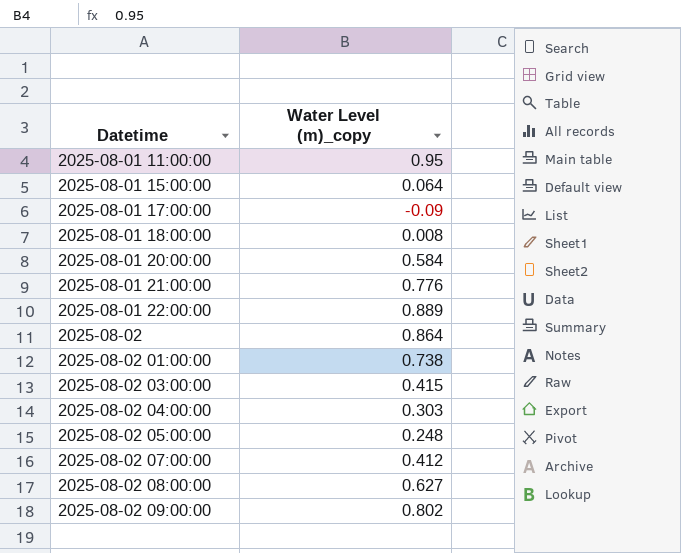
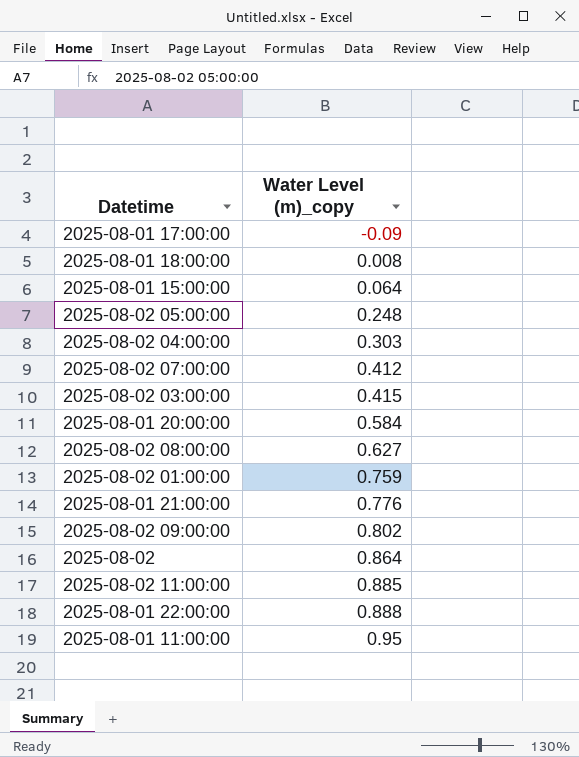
row order: Datetime ascending -> Water Level (m)_copy ascending
2025-08-02 01:00:00 | Water Level (m)_copy: 0.738 -> 0.759
row 2025-08-02 11:00:00: none -> 0.885
2025-08-01 22:00:00 | Water Level (m)_copy: 0.889 -> 0.888

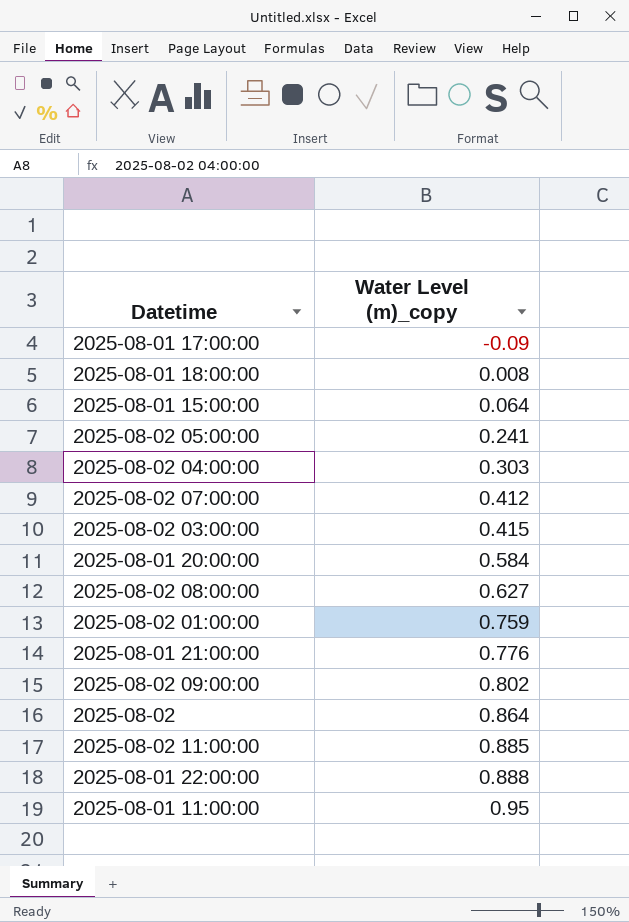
2025-08-02 05:00:00 | Water Level (m)_copy: 0.248 -> 0.241

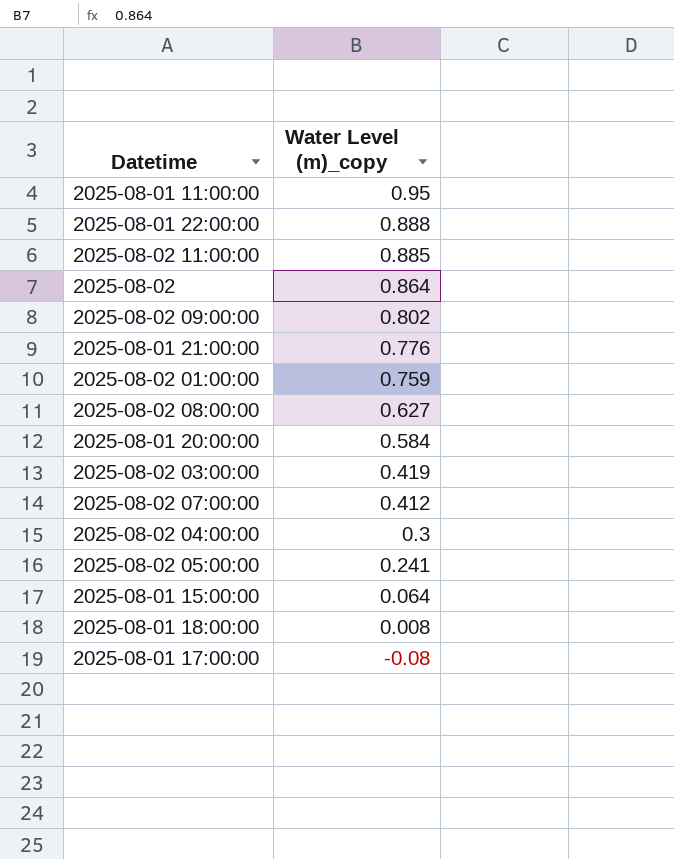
row order: Water Level (m)_copy ascending -> Water Level (m)_copy descending
2025-08-02 03:00:00 | Water Level (m)_copy: 0.415 -> 0.419
2025-08-02 04:00:00 | Water Level (m)_copy: 0.303 -> 0.3
2025-08-01 17:00:00 | Water Level (m)_copy: -0.09 -> -0.08

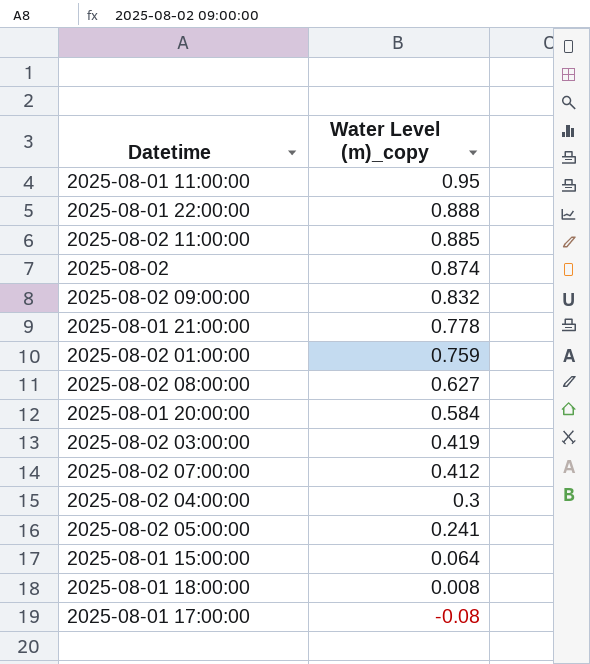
2025-08-02 | Water Level (m)_copy: 0.864 -> 0.874
2025-08-02 09:00:00 | Water Level (m)_copy: 0.802 -> 0.832
2025-08-01 21:00:00 | Water Level (m)_copy: 0.776 -> 0.778

